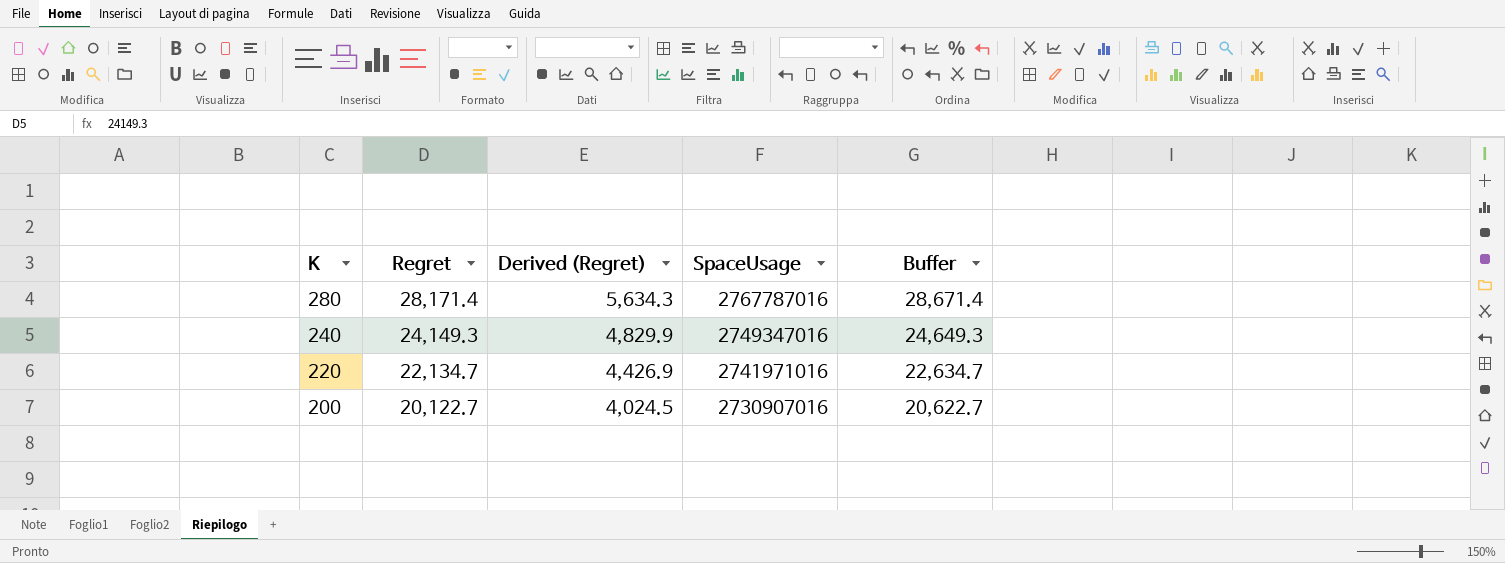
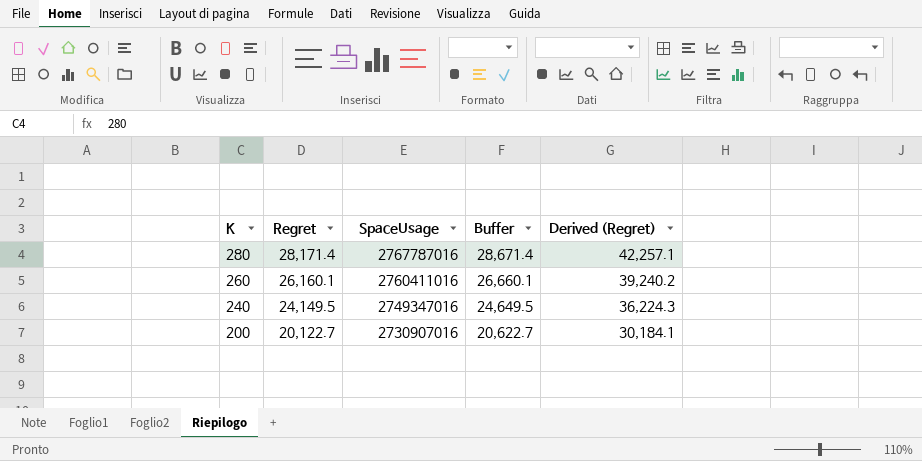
column Derived (Regret) | formula: [Regret] * 0.2 -> [Regret] * 1.5
column Derived (Regret) | position: 3 -> 5
row 220: 22,134.7 | 4,426.9 | 2741971016 | 22,634.7 -> none
row 260: none -> 26,160.1 | 2760411016 | 26,660.1 | 39,240.2
240 | Regret: 24,149.3 -> 24,149.5
240 | Buffer: 24,649.3 -> 24,649.5

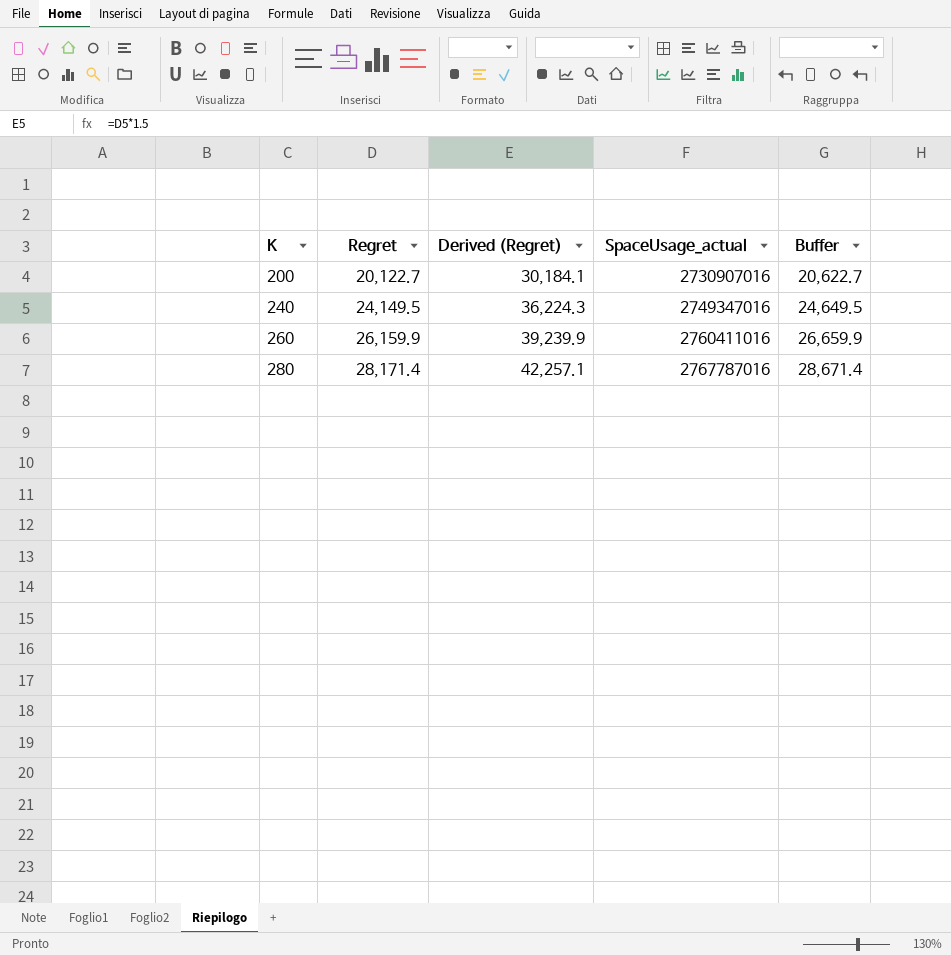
row order: K descending -> K ascending
column Derived (Regret) | position: 5 -> 3
column name: SpaceUsage -> SpaceUsage_actual
260 | Regret: 26,160.1 -> 26,159.9
260 | Derived (Regret): 39,240.2 -> 39,239.9
260 | Buffer: 26,660.1 -> 26,659.9

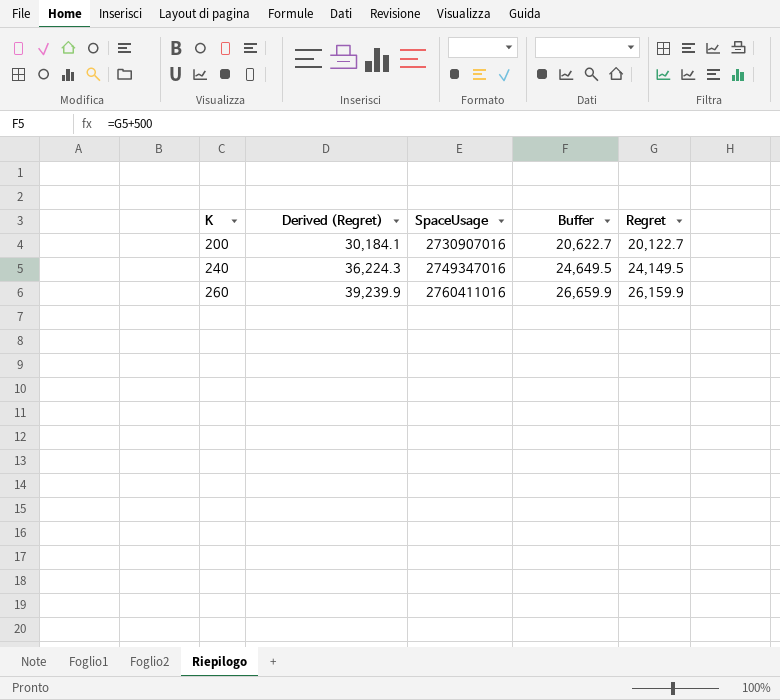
column name: SpaceUsage_actual -> SpaceUsage
column Regret | position: 2 -> 5
row 280: 28,171.4 | 42,257.1 | 2767787016 | 28,671.4 -> none

